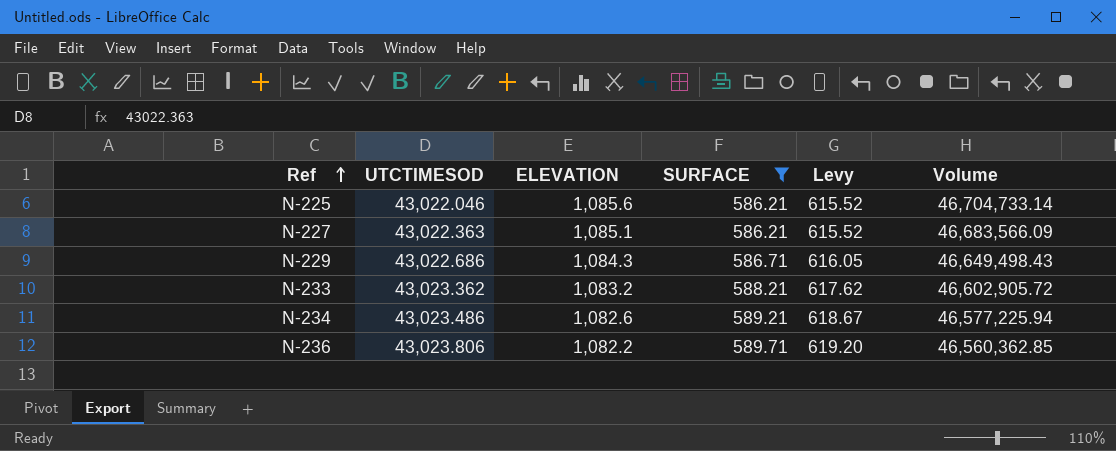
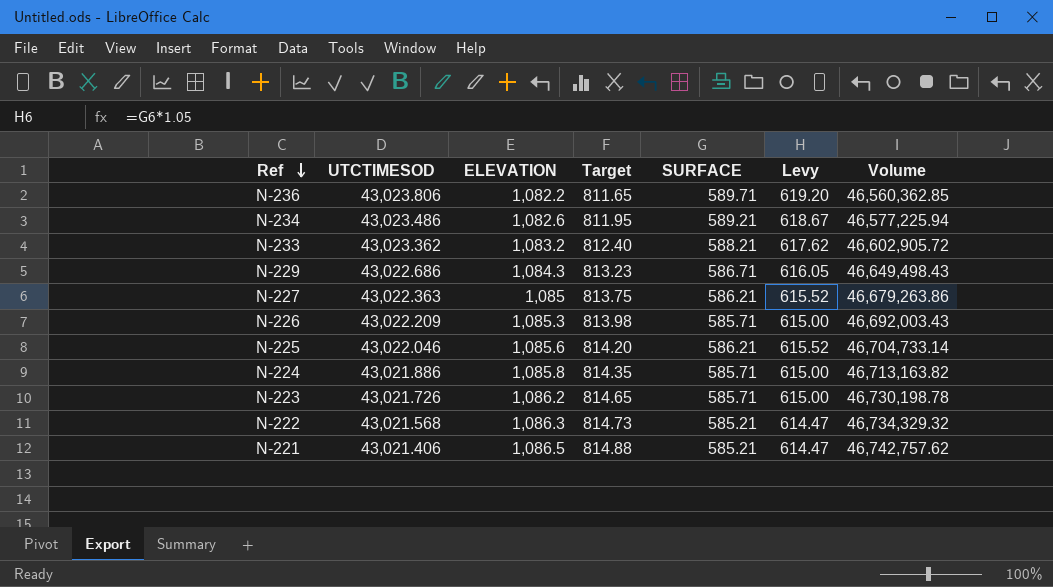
filter: SURFACE >= 586.21 -> none
row order: Ref ascending -> Ref descending
column Target | formula: none -> [ELEVATION] * 0.75
N-227 | ELEVATION: 1,085.1 -> 1,085
N-227 | Volume: 46,683,566.09 -> 46,679,263.86

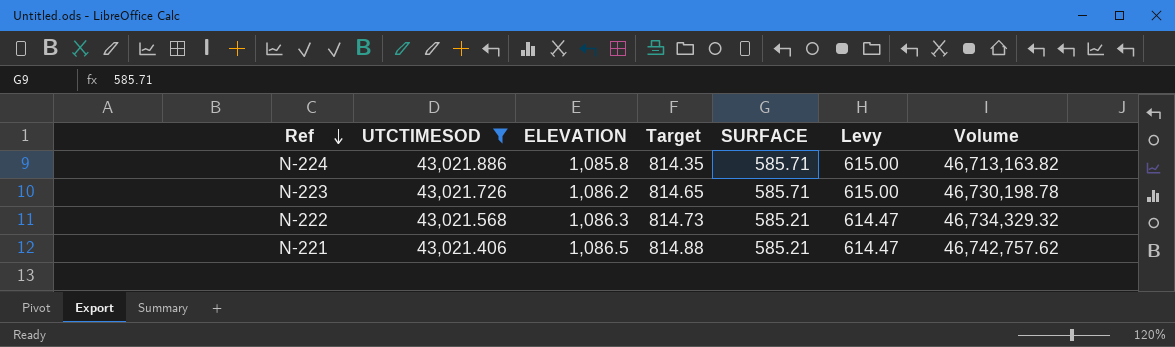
filter: none -> UTCTIMESOD <= 43,021.886

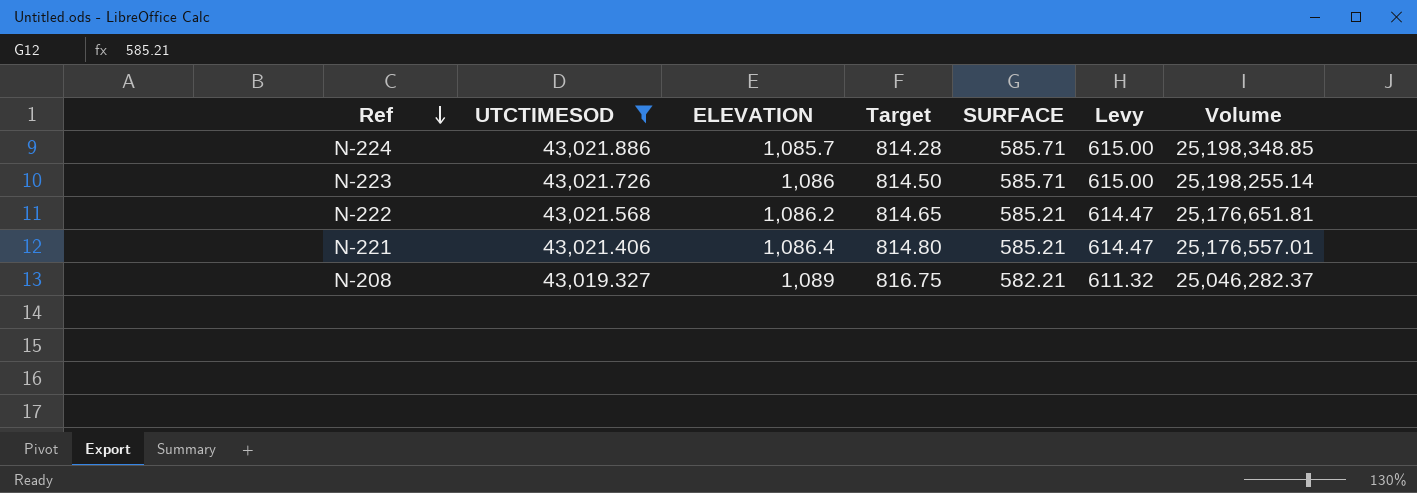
column Volume | formula: [UTCTIMESOD] * [ELEVATION] -> [UTCTIMESOD] * [SURFACE]
N-224 | ELEVATION: 1,085.8 -> 1,085.7
N-224 | Target: 814.35 -> 814.28
N-223 | ELEVATION: 1,086.2 -> 1,086
N-223 | Target: 814.65 -> 814.50
N-222 | ELEVATION: 1,086.3 -> 1,086.2
N-222 | Target: 814.73 -> 814.65
N-221 | ELEVATION: 1,086.5 -> 1,086.4
N-221 | Target: 814.88 -> 814.80
row N-208: none -> 43,019.327 | 1,089 | 816.75 | 582.21 | 611.32 | 25,046,282.37

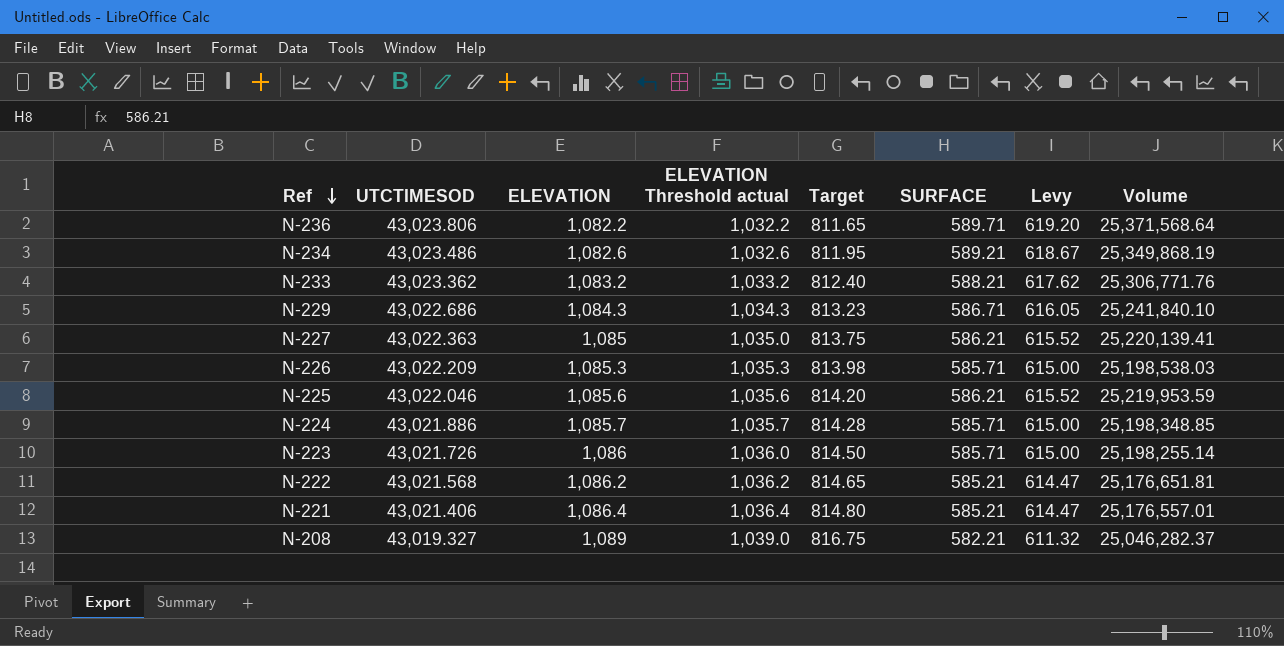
filter: UTCTIMESOD <= 43,021.886 -> none
column ELEVATION Threshold actual | formula: none -> [ELEVATION] - 50

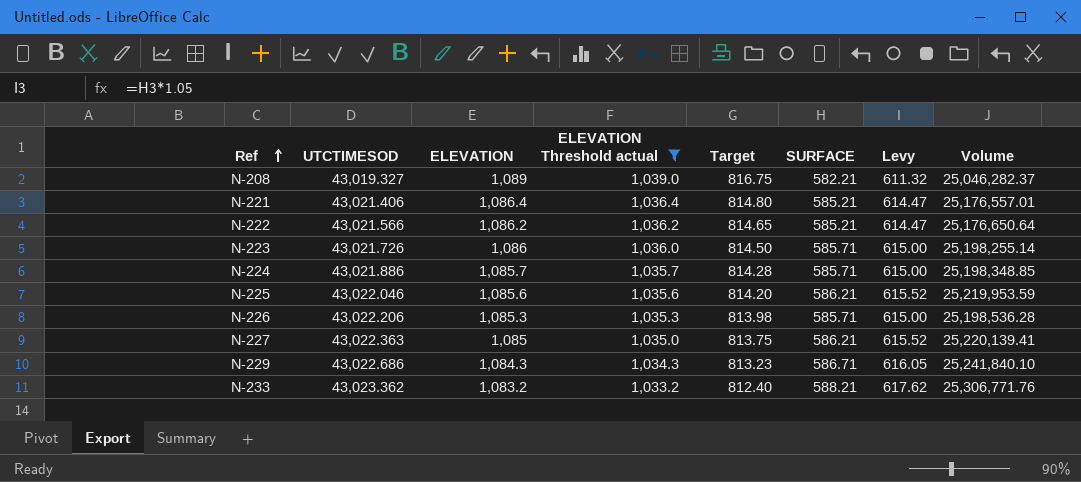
filter: none -> ELEVATION Threshold actual >= 1,033.2
row order: Ref descending -> Ref ascending
N-222 | UTCTIMESOD: 43,021.568 -> 43,021.566
N-222 | Volume: 25,176,651.81 -> 25,176,650.64
N-226 | UTCTIMESOD: 43,022.209 -> 43,022.206
N-226 | Volume: 25,198,538.03 -> 25,198,536.28

